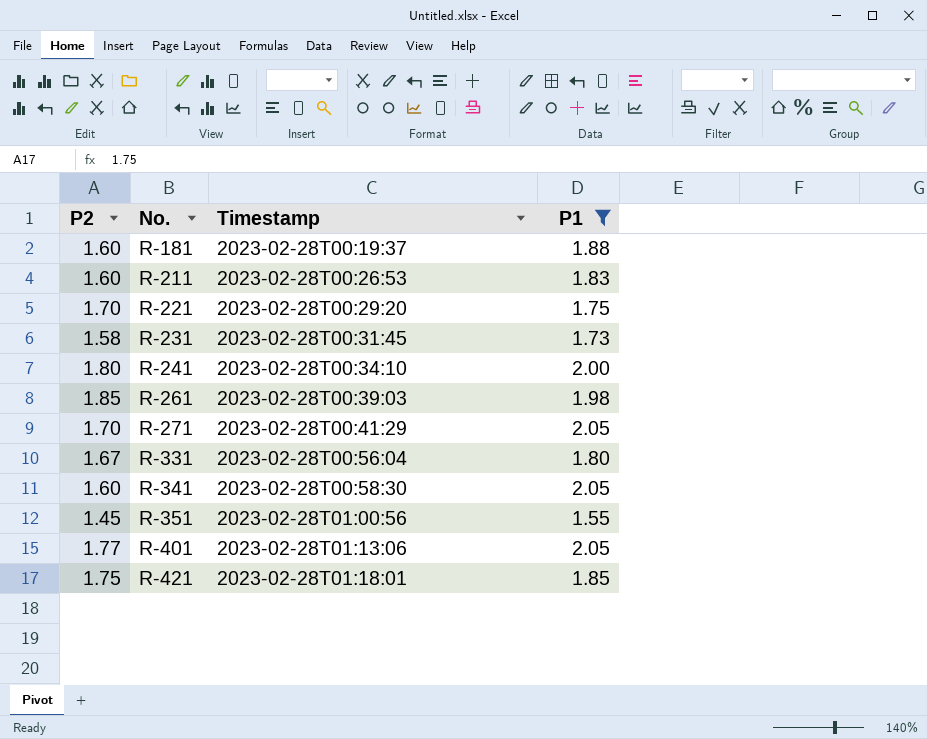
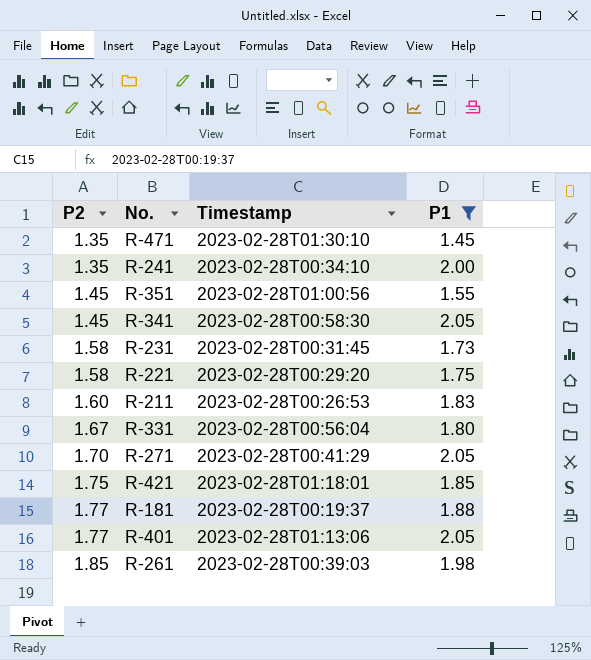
row order: No. ascending -> P2 ascending
row R-471: none -> 1.35 | 2023-02-28T01:30:10 | 1.45
R-241 | P2: 1.80 -> 1.35
R-341 | P2: 1.60 -> 1.45
R-221 | P2: 1.70 -> 1.58
R-181 | P2: 1.60 -> 1.77

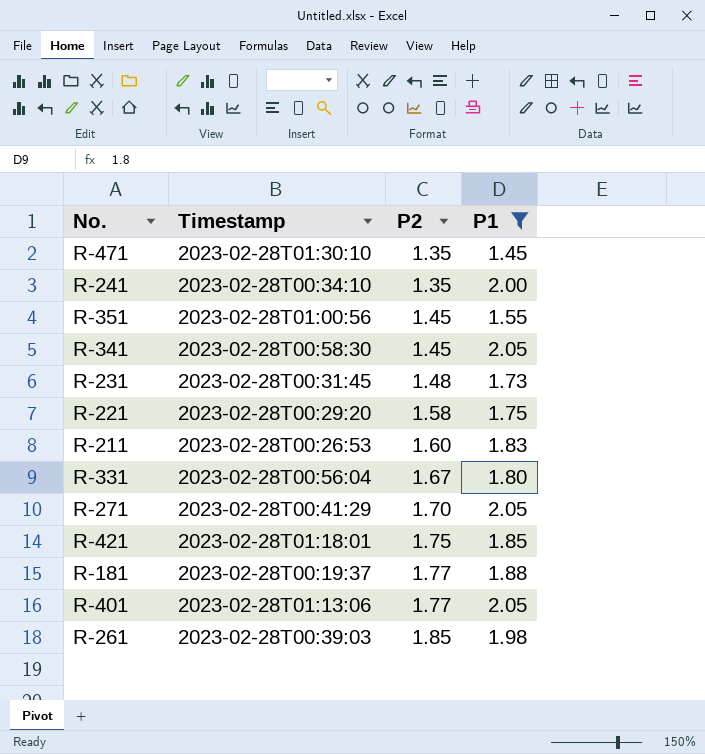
column P2 | position: 1 -> 3
R-231 | P2: 1.58 -> 1.48

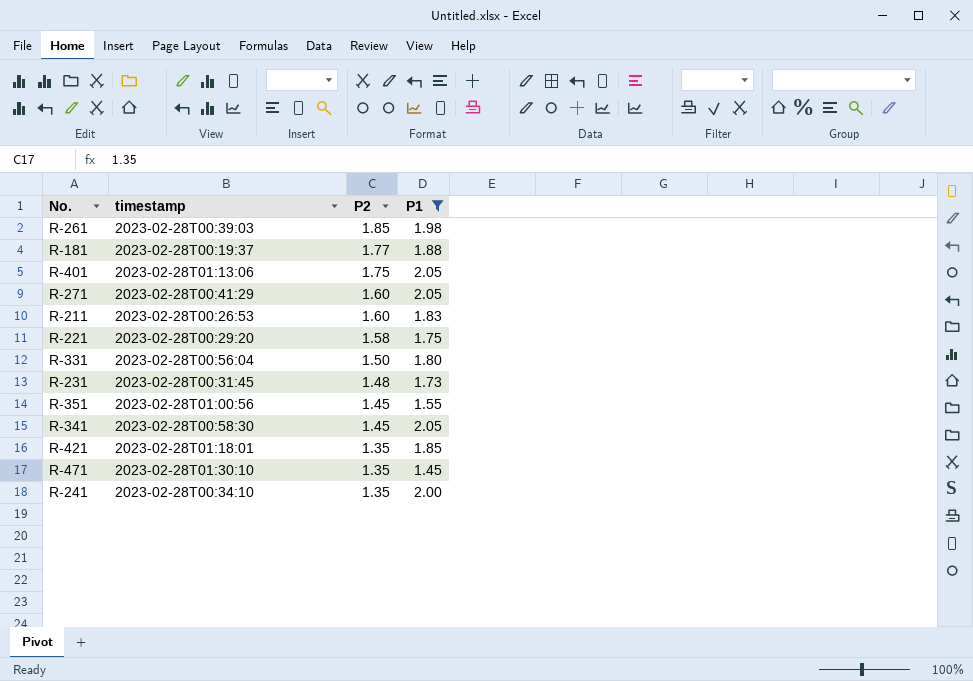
row order: P2 ascending -> P2 descending
column name: Timestamp -> timestamp
R-401 | P2: 1.77 -> 1.75
R-271 | P2: 1.70 -> 1.60
R-331 | P2: 1.67 -> 1.50
R-421 | P2: 1.75 -> 1.35

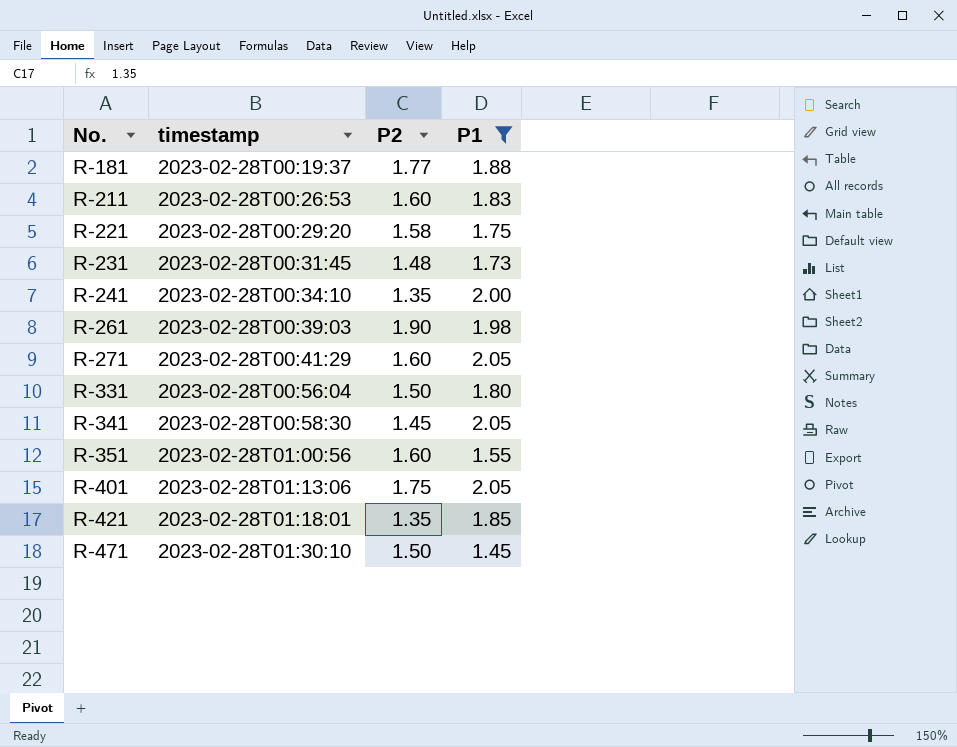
row order: P2 descending -> No. ascending
R-261 | P2: 1.85 -> 1.90
R-351 | P2: 1.45 -> 1.60
R-471 | P2: 1.35 -> 1.50

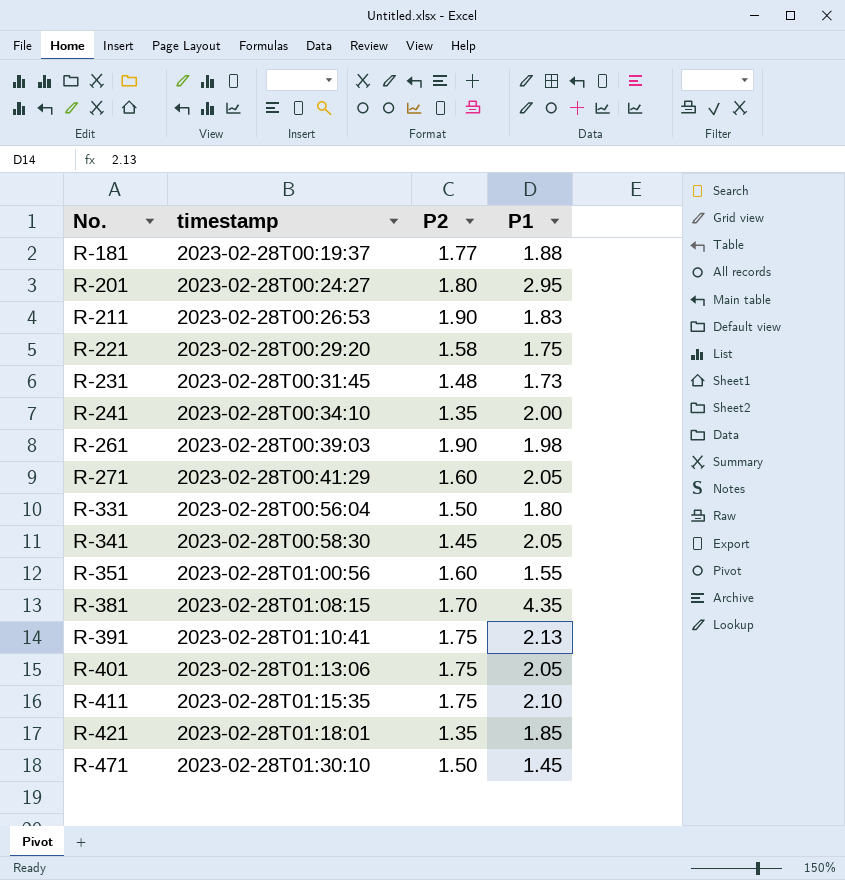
filter: P1 <= 2.05 -> none
R-211 | P2: 1.60 -> 1.90

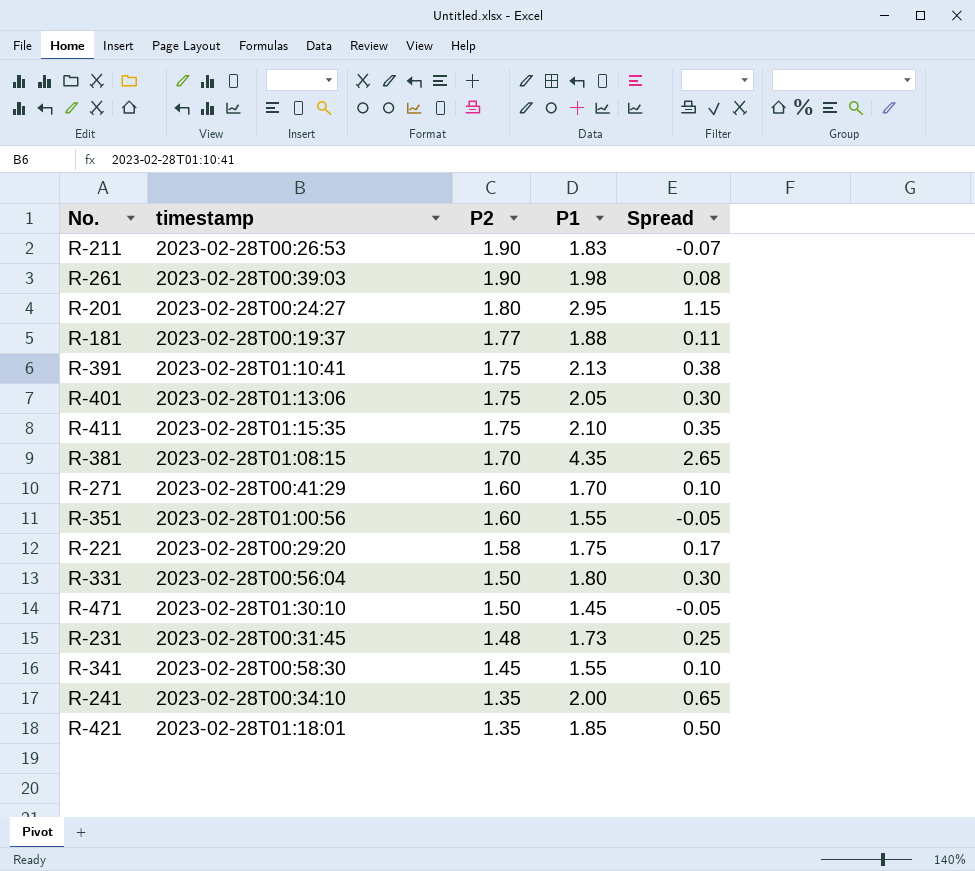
row order: No. ascending -> P2 descending
column Spread | formula: none -> [P1] - [P2]
R-271 | P1: 2.05 -> 1.70
R-341 | P1: 2.05 -> 1.55

